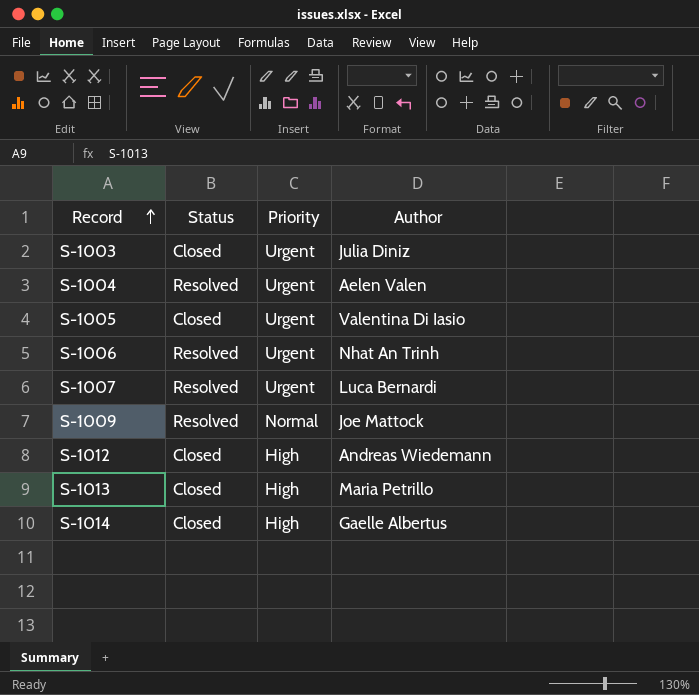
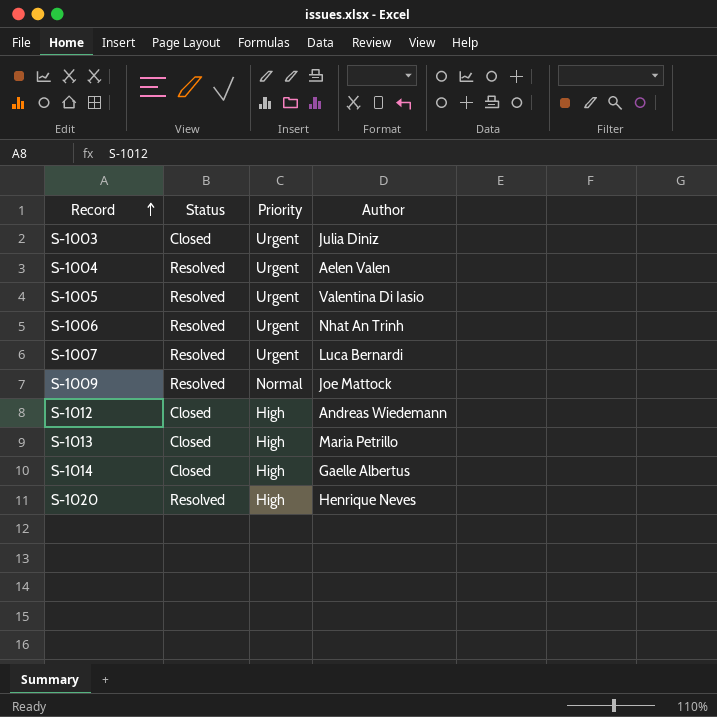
S-1005 | Status: Closed -> Resolved
row S-1020: none -> Resolved | High | Henrique Neves

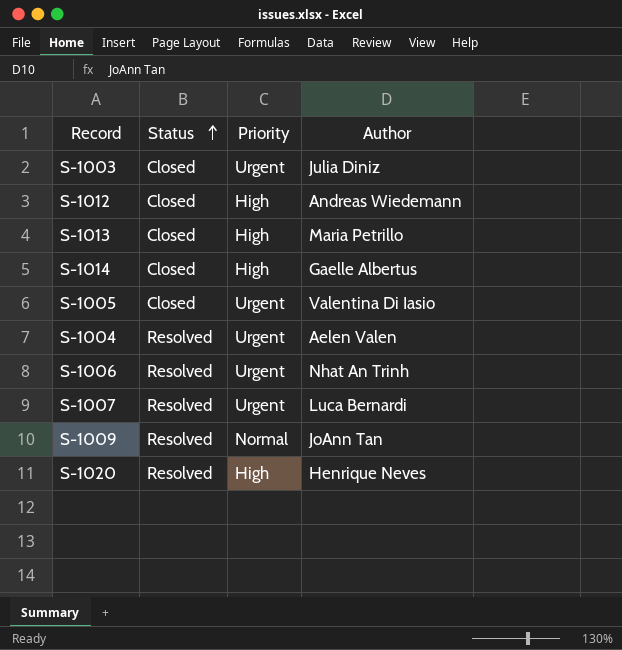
row order: Record ascending -> Status ascending
S-1005 | Status: Resolved -> Closed
S-1009 | Author: Joe Mattock -> JoAnn Tan

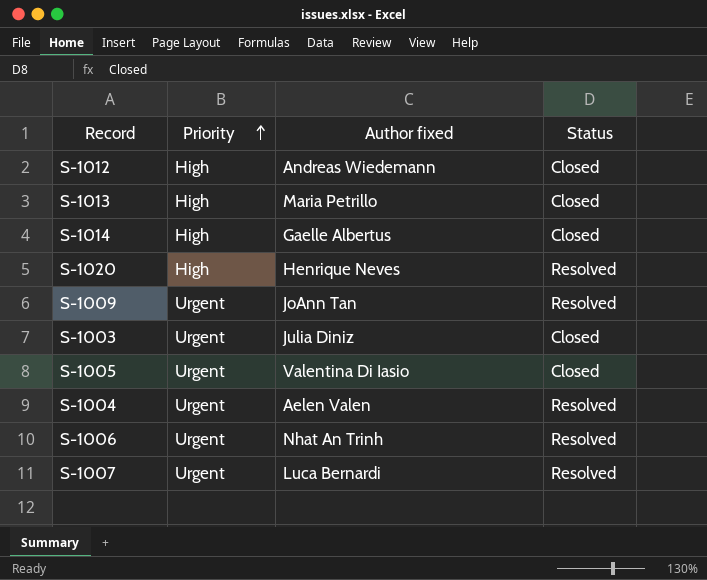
row order: Status ascending -> Priority ascending
column name: Author -> Author fixed
column Status | position: 2 -> 4
S-1009 | Priority: Normal -> Urgent

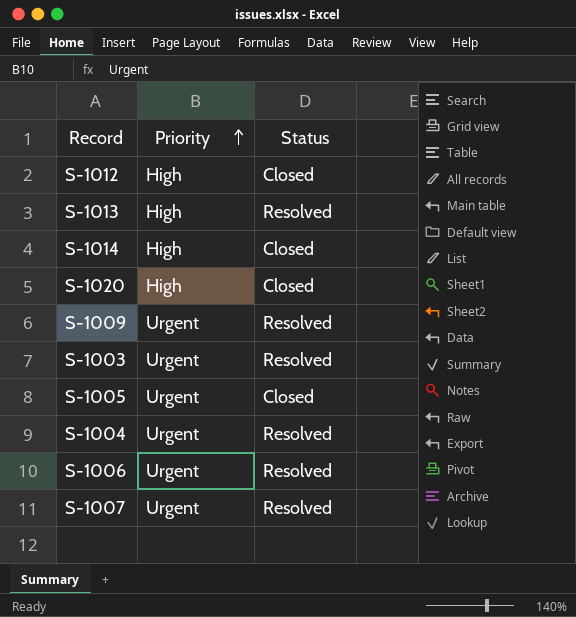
column Author fixed | position: 3 -> none
S-1013 | Status: Closed -> Resolved
S-1020 | Status: Resolved -> Closed
S-1003 | Status: Closed -> Resolved

